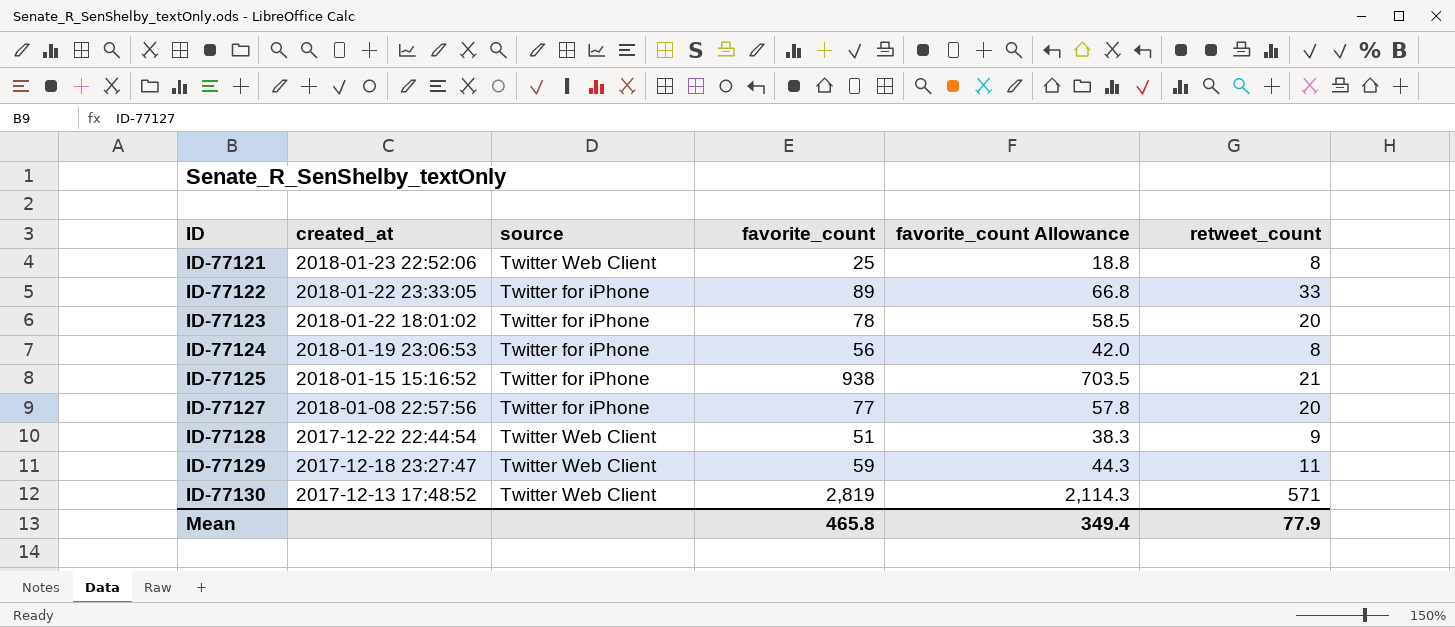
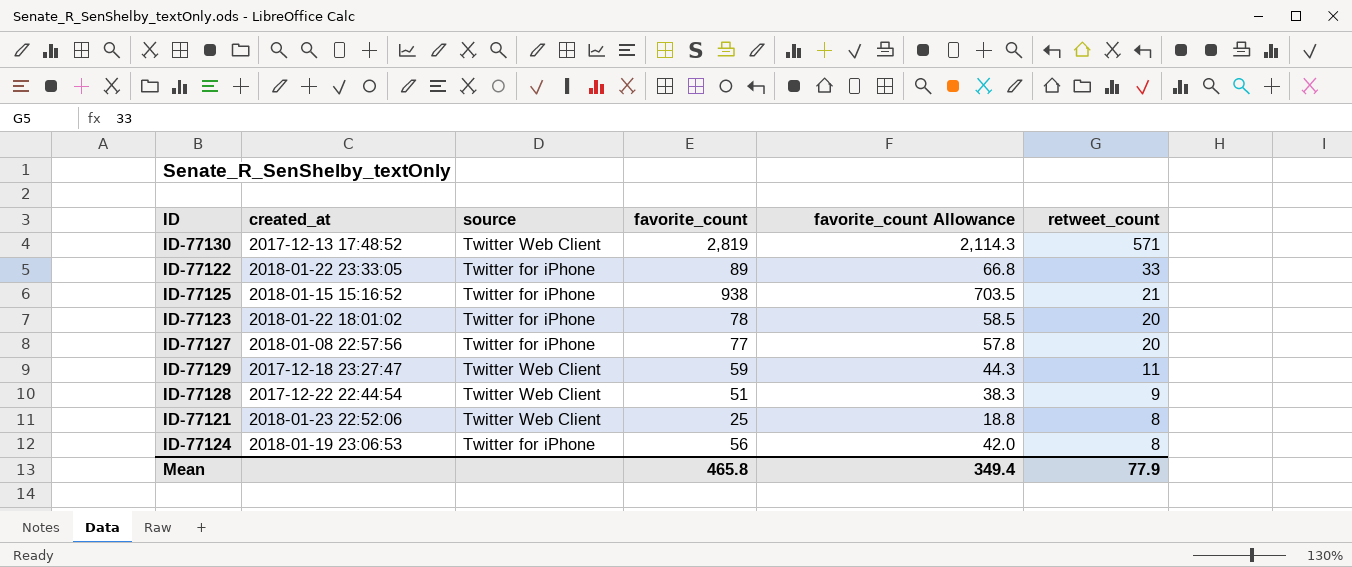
row order: ID ascending -> retweet_count descending

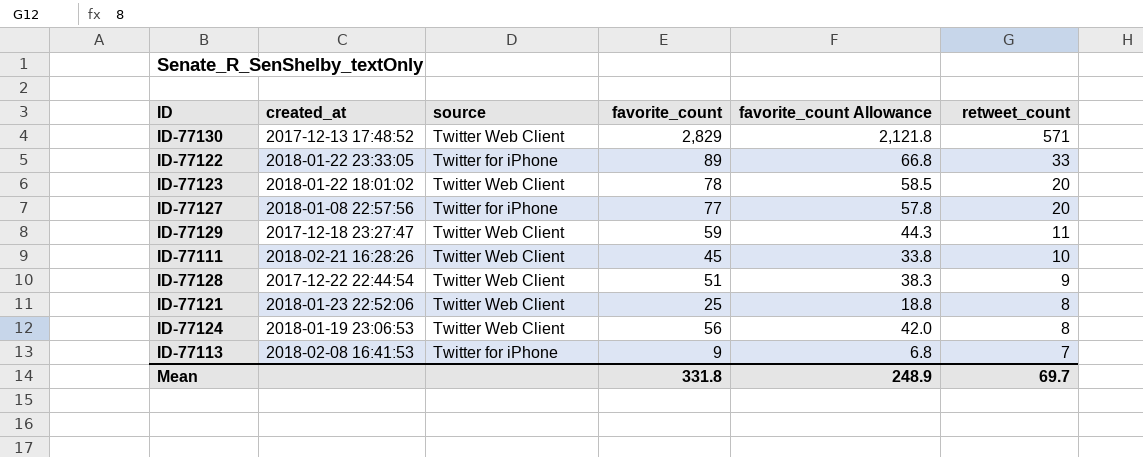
row ID-77125: 2018-01-15 15:16:52 | Twitter for iPhone | 938 | 703.5 | 21 -> none
ID-77130 | favorite_count: 2,819 -> 2,829
ID-77130 | favorite_count Allowance: 2,114.3 -> 2,121.8
ID-77123 | source: Twitter for iPhone -> Twitter Web Client
row ID-77111: none -> 2018-02-21 16:28:26 | Twitter Web Client | 45 | 33.8 | 10
ID-77124 | source: Twitter for iPhone -> Twitter Web Client
row ID-77113: none -> 2018-02-08 16:41:53 | Twitter for iPhone | 9 | 6.8 | 7
Mean | favorite_count: 465.8 -> 331.8
Mean | favorite_count Allowance: 349.4 -> 248.9
Mean | retweet_count: 77.9 -> 69.7

